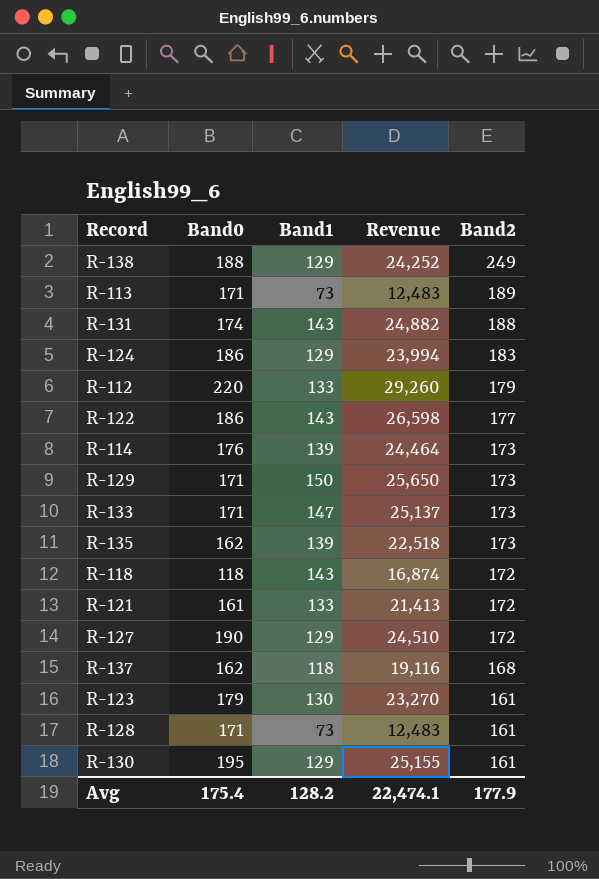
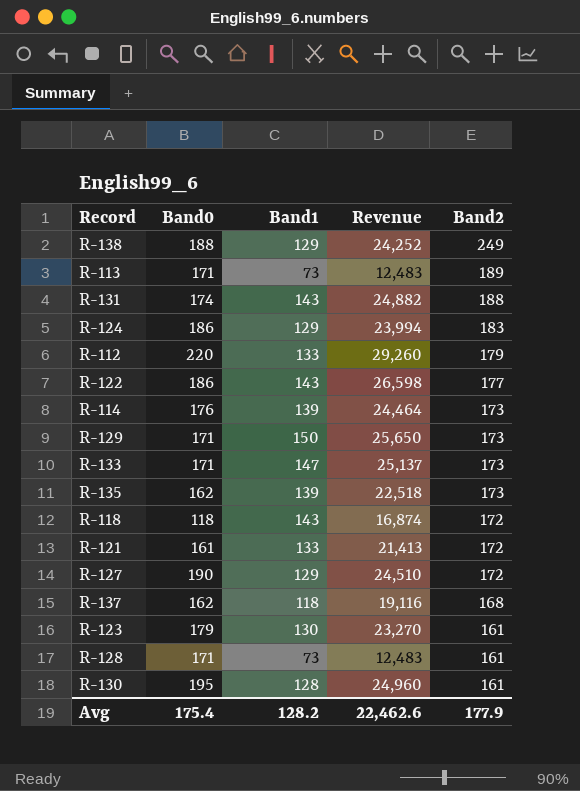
R-130 | Band1: 129 -> 128
R-130 | Revenue: 25,155 -> 24,960
Avg | Revenue: 22,474.1 -> 22,462.6

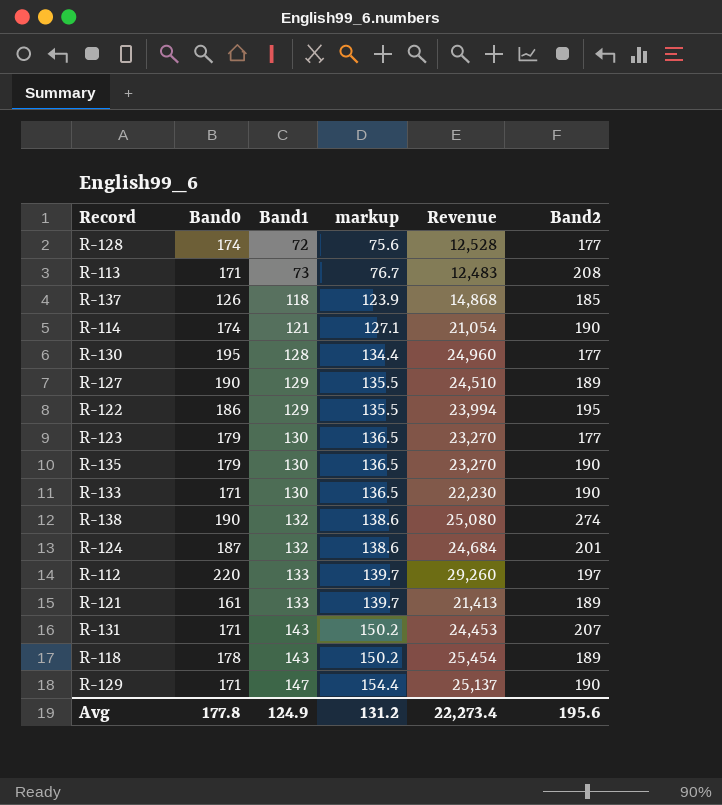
row order: Band2 descending -> Band1 ascending
column markup | formula: none -> [Band1] * 1.05
R-128 | Band0: 171 -> 174
R-128 | Band1: 73 -> 72
R-128 | Revenue: 12,483 -> 12,528
R-128 | Band2: 161 -> 177
R-113 | Band2: 189 -> 208
R-137 | Band0: 162 -> 126
R-137 | Revenue: 19,116 -> 14,868
R-137 | Band2: 168 -> 185
R-114 | Band0: 176 -> 174
R-114 | Band1: 139 -> 121
R-114 | Revenue: 24,464 -> 21,054
R-114 | Band2: 173 -> 190
R-130 | Band2: 161 -> 177
R-127 | Band2: 172 -> 189
R-122 | Band1: 143 -> 129
R-122 | Revenue: 26,598 -> 23,994
R-122 | Band2: 177 -> 195
R-123 | Band2: 161 -> 177
R-135 | Band0: 162 -> 179
R-135 | Band1: 139 -> 130
R-135 | Revenue: 22,518 -> 23,270
R-135 | Band2: 173 -> 190
R-133 | Band1: 147 -> 130
R-133 | Revenue: 25,137 -> 22,230
R-133 | Band2: 173 -> 190
R-138 | Band0: 188 -> 190
R-138 | Band1: 129 -> 132
R-138 | Revenue: 24,252 -> 25,080
R-138 | Band2: 249 -> 274
R-124 | Band0: 186 -> 187
R-124 | Band1: 129 -> 132
R-124 | Revenue: 23,994 -> 24,684
R-124 | Band2: 183 -> 201
R-112 | Band2: 179 -> 197
R-121 | Band2: 172 -> 189
R-131 | Band0: 174 -> 171
R-131 | Revenue: 24,882 -> 24,453
R-131 | Band2: 188 -> 207
R-118 | Band0: 118 -> 178
R-118 | Revenue: 16,874 -> 25,454
R-118 | Band2: 172 -> 189
R-129 | Band1: 150 -> 147
R-129 | Revenue: 25,650 -> 25,137
R-129 | Band2: 173 -> 190
Avg | Band0: 175.4 -> 177.8
Avg | Band1: 128.2 -> 124.9
Avg | Revenue: 22,462.6 -> 22,273.4
Avg | Band2: 177.9 -> 195.6

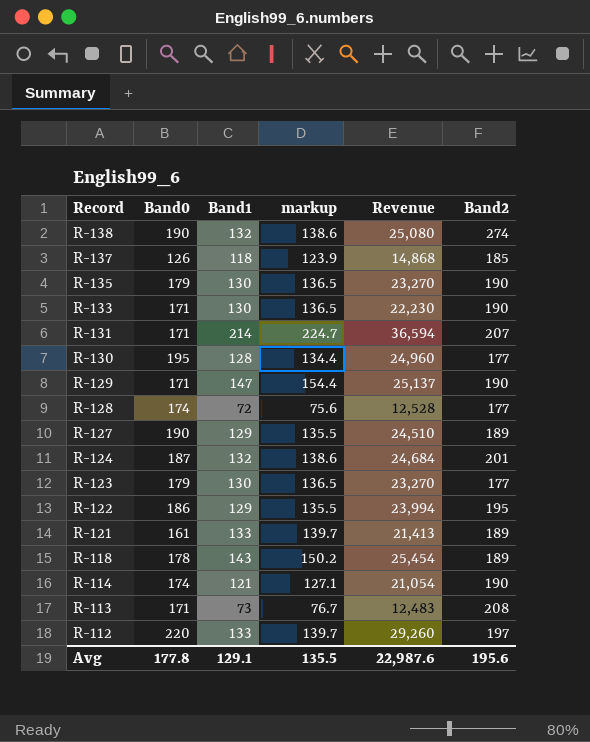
row order: Band1 ascending -> Record descending
R-131 | Band1: 143 -> 214
R-131 | markup: 150.2 -> 224.7
R-131 | Revenue: 24,453 -> 36,594
Avg | Band1: 124.9 -> 129.1
Avg | markup: 131.2 -> 135.5
Avg | Revenue: 22,273.4 -> 22,987.6

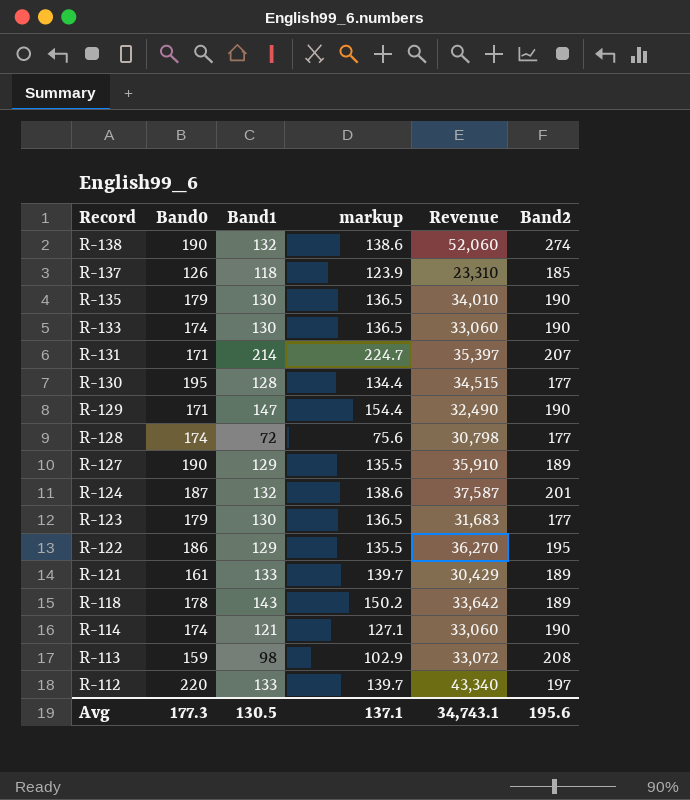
column Revenue | formula: [Band0] * [Band1] -> [Band0] * [Band2]
R-133 | Band0: 171 -> 174
R-113 | Band0: 171 -> 159
R-113 | Band1: 73 -> 98
R-113 | markup: 76.7 -> 102.9
Avg | Band0: 177.8 -> 177.3
Avg | Band1: 129.1 -> 130.5
Avg | markup: 135.5 -> 137.1
Avg | Revenue: 22,987.6 -> 34,743.1

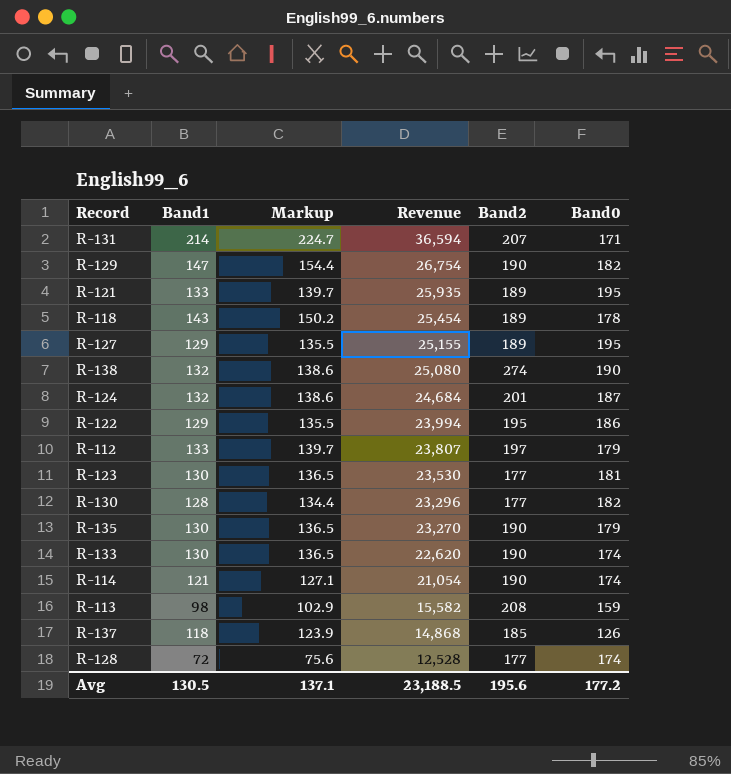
row order: Record descending -> Revenue descending
column name: markup -> Markup
column Revenue | formula: [Band0] * [Band2] -> [Band1] * [Band0]
column Band0 | position: 2 -> 6
R-129 | Band0: 171 -> 182
R-121 | Band0: 161 -> 195
R-127 | Band0: 190 -> 195
R-112 | Band0: 220 -> 179
R-123 | Band0: 179 -> 181
R-130 | Band0: 195 -> 182
Avg | Revenue: 34,743.1 -> 23,188.5
Avg | Band0: 177.3 -> 177.2

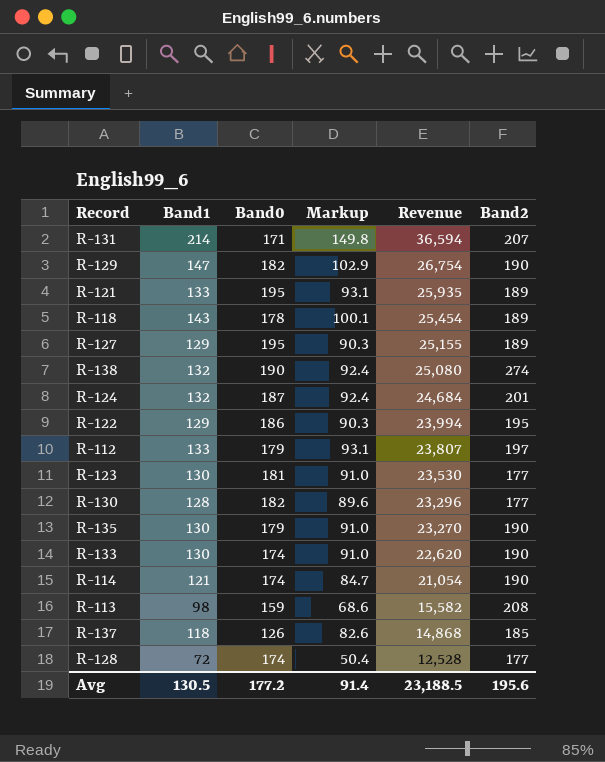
column Band0 | position: 6 -> 3
column Markup | formula: [Band1] * 1.05 -> [Band1] * 0.7
Avg | Markup: 137.1 -> 91.4

